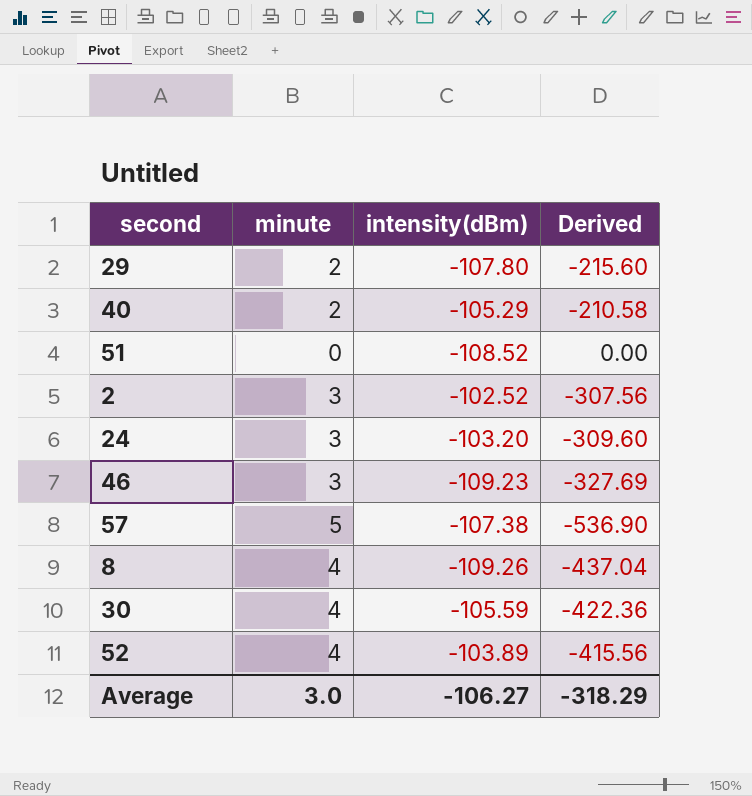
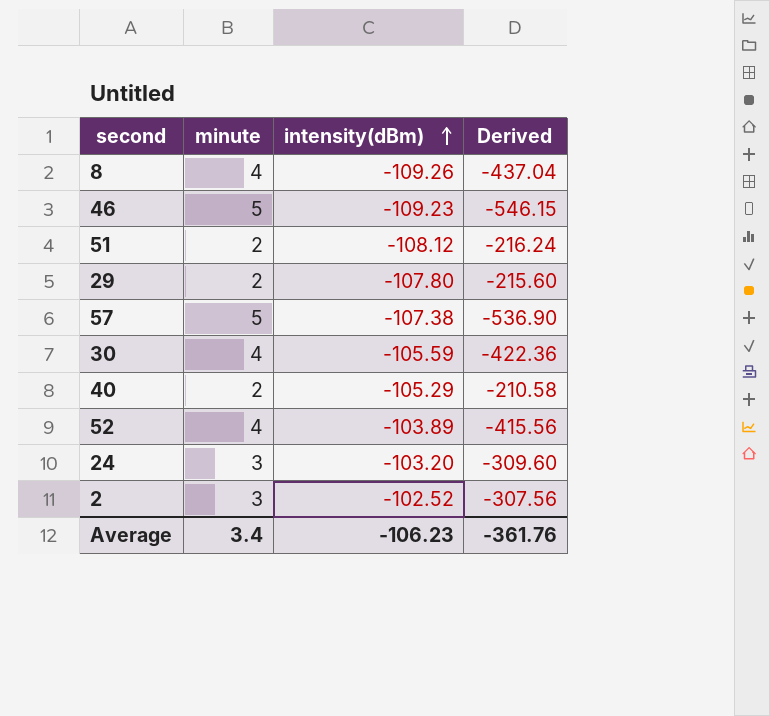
row order: none -> intensity(dBm) ascending
46 | minute: 3 -> 5
46 | Derived: -327.69 -> -546.15
51 | minute: 0 -> 2
51 | intensity(dBm): -108.52 -> -108.12
51 | Derived: 0.00 -> -216.24
Average | minute: 3.0 -> 3.4
Average | intensity(dBm): -106.27 -> -106.23
Average | Derived: -318.29 -> -361.76

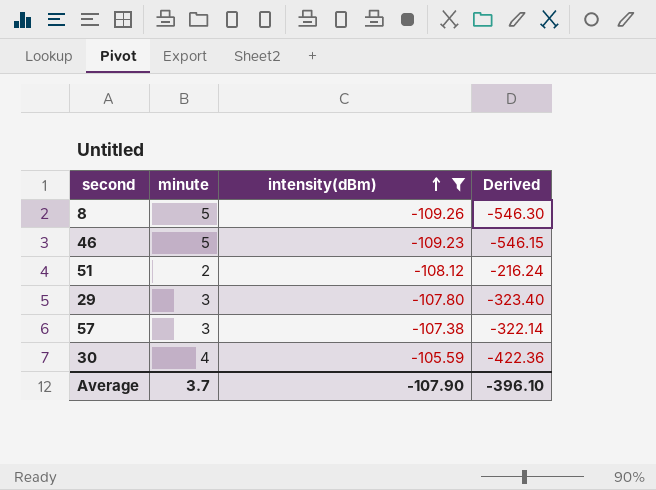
filter: none -> intensity(dBm) <= -105.59
8 | minute: 4 -> 5
8 | Derived: -437.04 -> -546.30
29 | minute: 2 -> 3
29 | Derived: -215.60 -> -323.40
57 | minute: 5 -> 3
57 | Derived: -536.90 -> -322.14
Average | minute: 3.4 -> 3.7
Average | intensity(dBm): -106.23 -> -107.90
Average | Derived: -361.76 -> -396.10

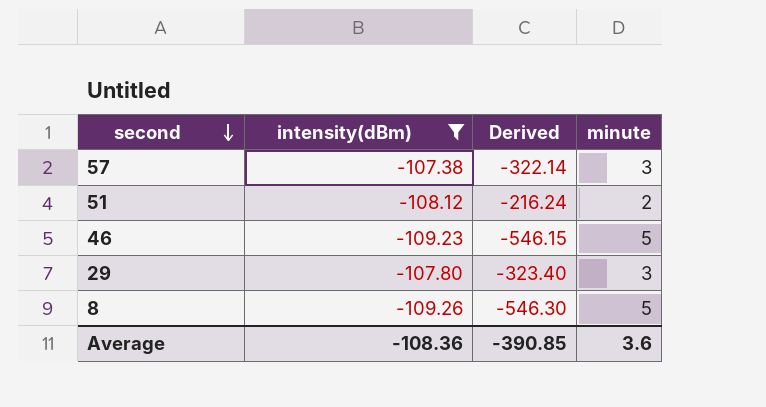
row order: intensity(dBm) ascending -> second descending
column minute | position: 2 -> 4
row 30: 4 | -105.59 | -422.36 -> none
Average | intensity(dBm): -107.90 -> -108.36
Average | Derived: -396.10 -> -390.85
Average | minute: 3.7 -> 3.6

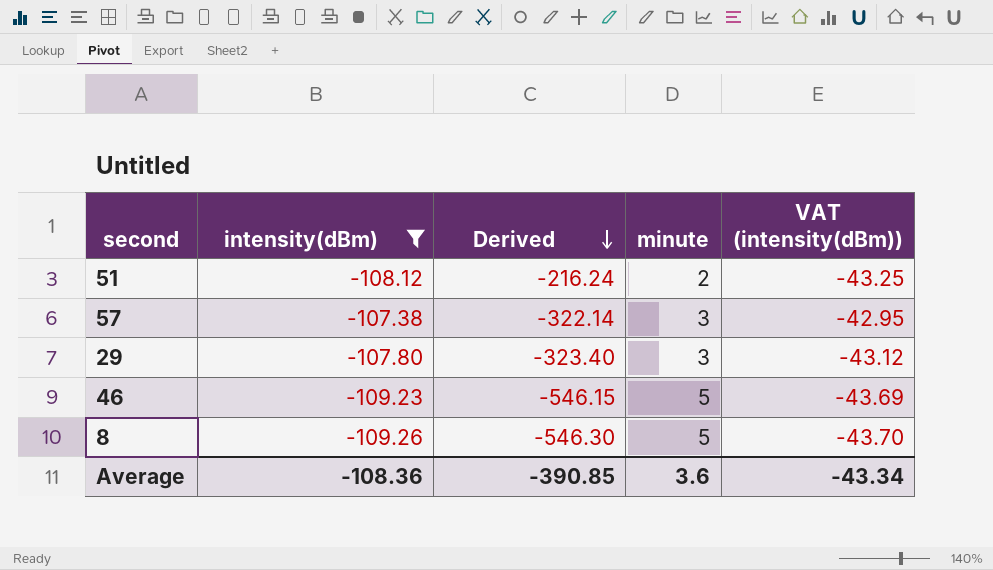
row order: second descending -> Derived descending
column VAT (intensity(dBm)) | formula: none -> [intensity(dBm)] * 0.4

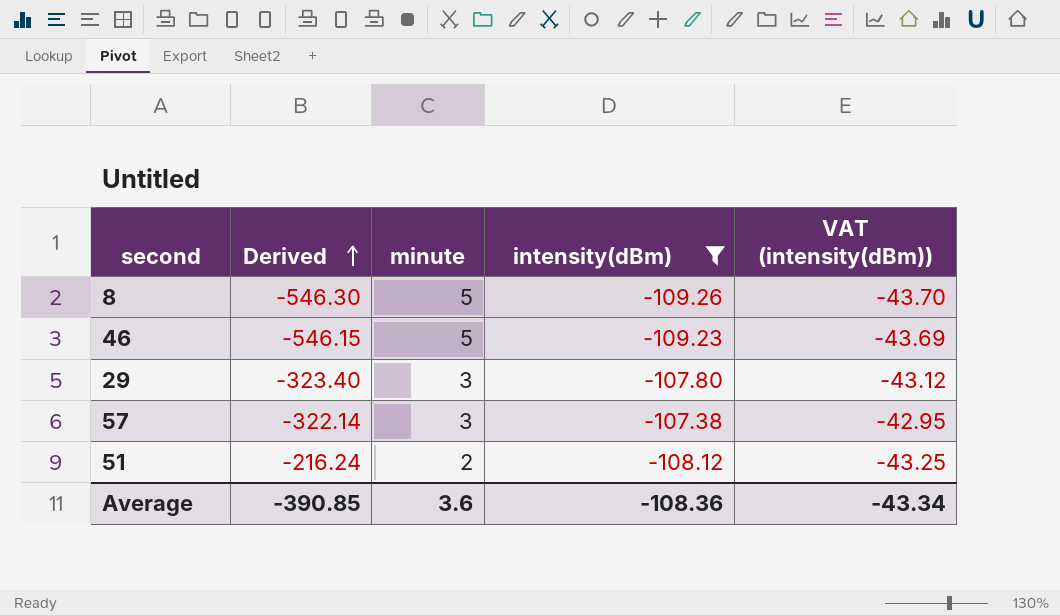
row order: Derived descending -> Derived ascending
column intensity(dBm) | position: 2 -> 4

